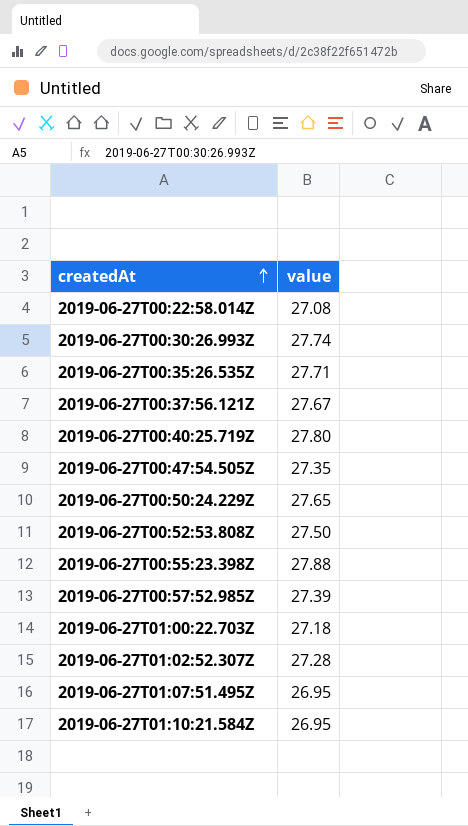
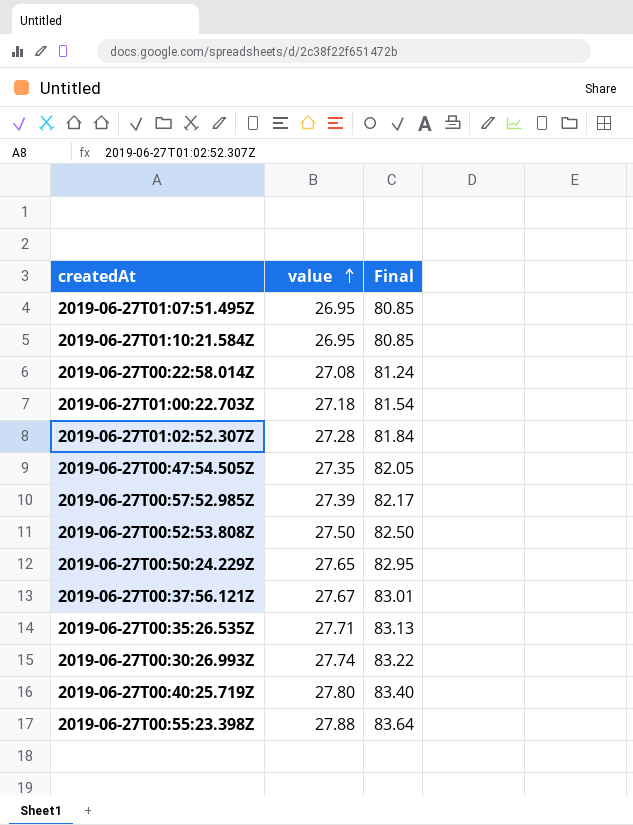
row order: createdAt ascending -> value ascending
column Final | formula: none -> [value] * 3

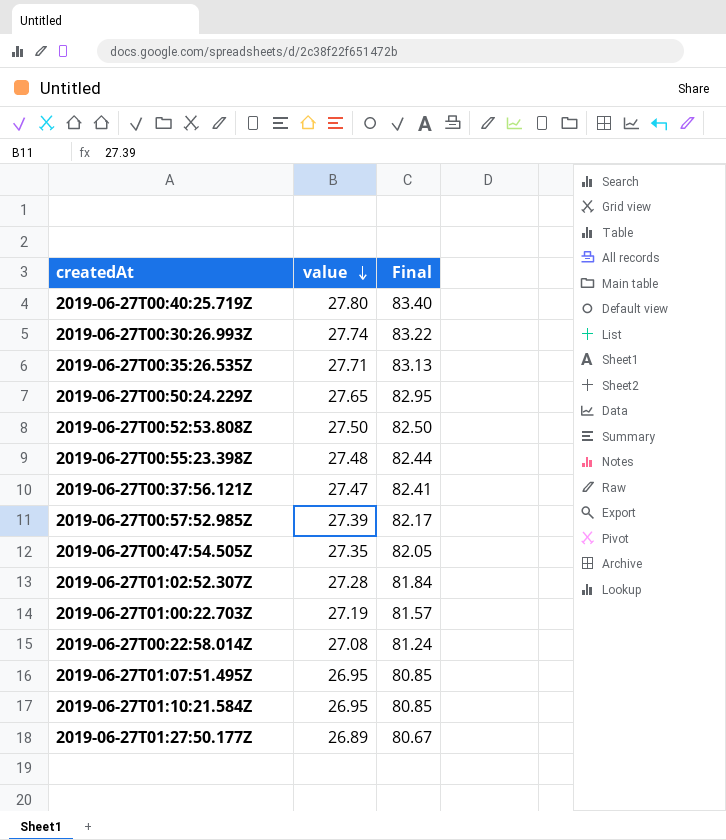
row order: value ascending -> value descending
2019-06-27T00:55:23.398Z | value: 27.88 -> 27.48
2019-06-27T00:55:23.398Z | Final: 83.64 -> 82.44
2019-06-27T00:37:56.121Z | value: 27.67 -> 27.47
2019-06-27T00:37:56.121Z | Final: 83.01 -> 82.41
2019-06-27T01:00:22.703Z | value: 27.18 -> 27.19
2019-06-27T01:00:22.703Z | Final: 81.54 -> 81.57
row 2019-06-27T01:27:50.177Z: none -> 26.89 | 80.67

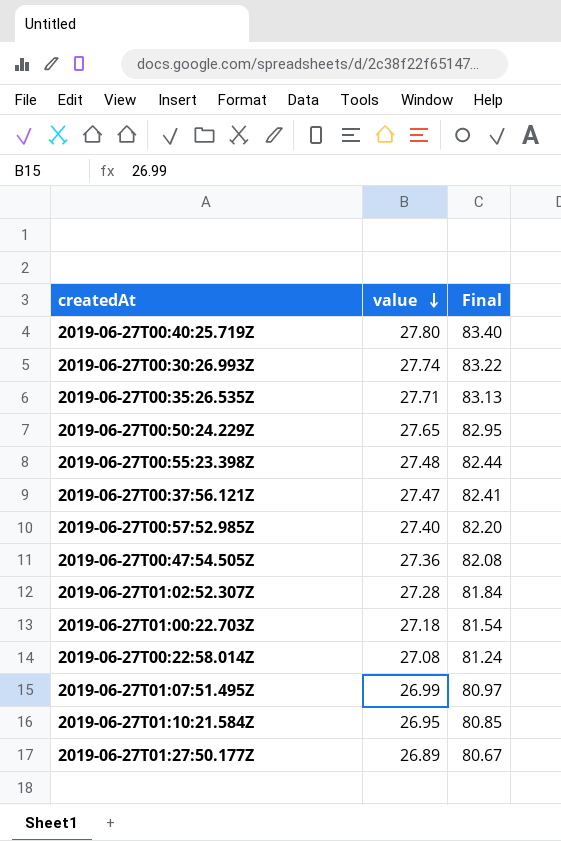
row 2019-06-27T00:52:53.808Z: 27.50 | 82.50 -> none
2019-06-27T00:57:52.985Z | value: 27.39 -> 27.40
2019-06-27T00:57:52.985Z | Final: 82.17 -> 82.20
2019-06-27T00:47:54.505Z | value: 27.35 -> 27.36
2019-06-27T00:47:54.505Z | Final: 82.05 -> 82.08
2019-06-27T01:00:22.703Z | value: 27.19 -> 27.18
2019-06-27T01:00:22.703Z | Final: 81.57 -> 81.54
2019-06-27T01:07:51.495Z | value: 26.95 -> 26.99
2019-06-27T01:07:51.495Z | Final: 80.85 -> 80.97

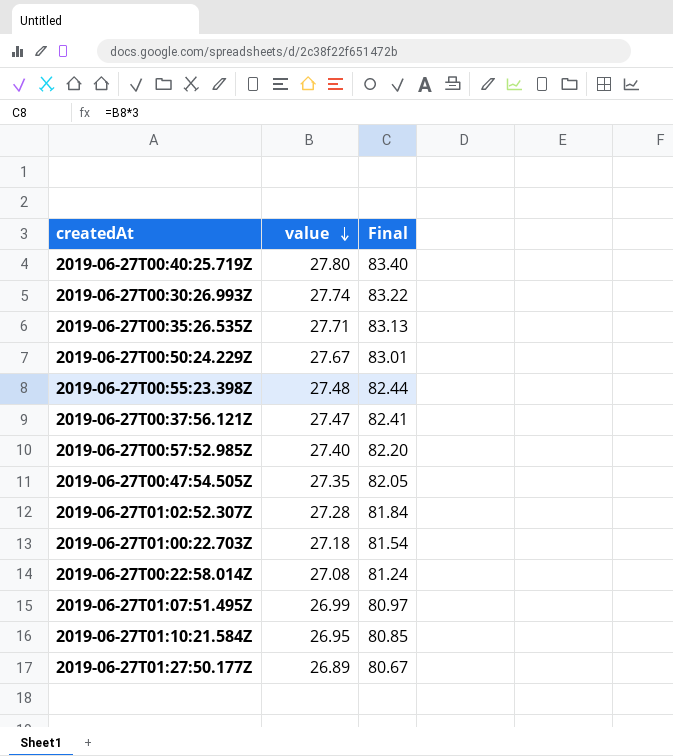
2019-06-27T00:50:24.229Z | value: 27.65 -> 27.67
2019-06-27T00:50:24.229Z | Final: 82.95 -> 83.01
2019-06-27T00:47:54.505Z | value: 27.36 -> 27.35
2019-06-27T00:47:54.505Z | Final: 82.08 -> 82.05

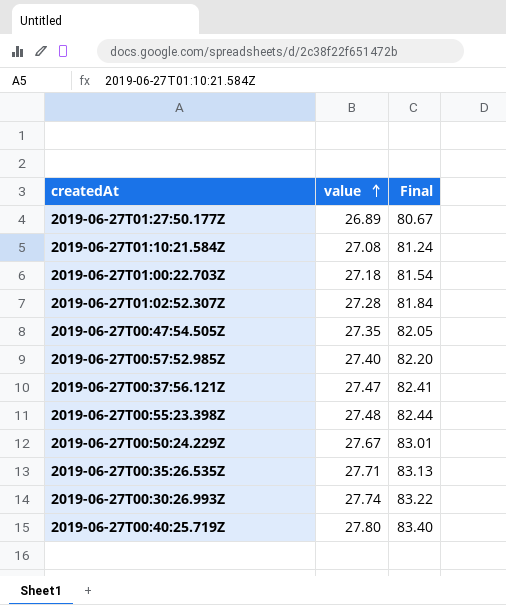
row order: value descending -> value ascending
row 2019-06-27T00:22:58.014Z: 27.08 | 81.24 -> none
row 2019-06-27T01:07:51.495Z: 26.99 | 80.97 -> none
2019-06-27T01:10:21.584Z | value: 26.95 -> 27.08
2019-06-27T01:10:21.584Z | Final: 80.85 -> 81.24

